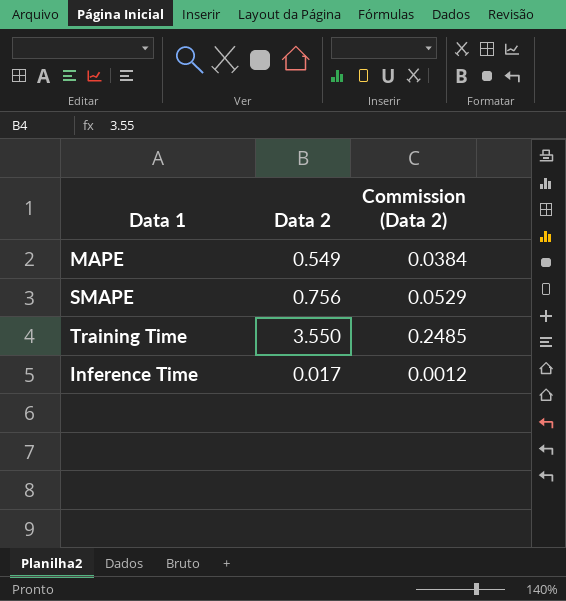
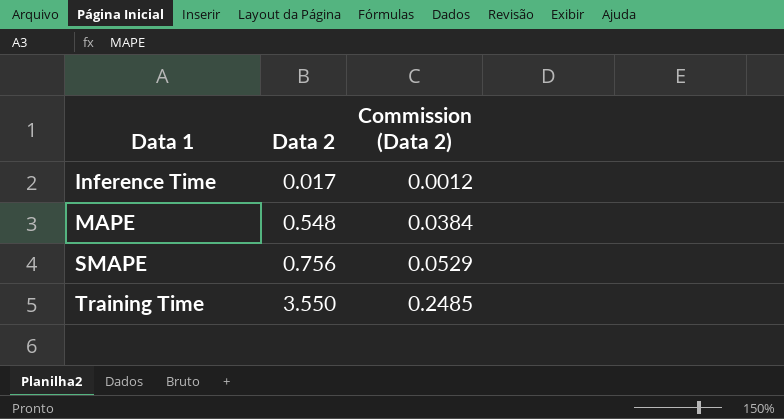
row order: none -> Data 1 ascending
MAPE | Data 2: 0.549 -> 0.548

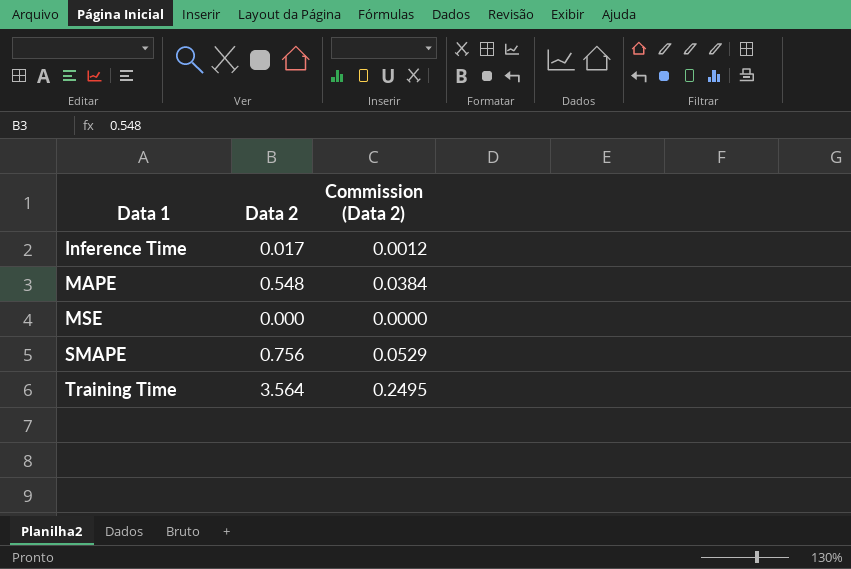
row MSE: none -> 0.000 | 0.0000
Training Time | Data 2: 3.550 -> 3.564
Training Time | Commission (Data 2): 0.2485 -> 0.2495

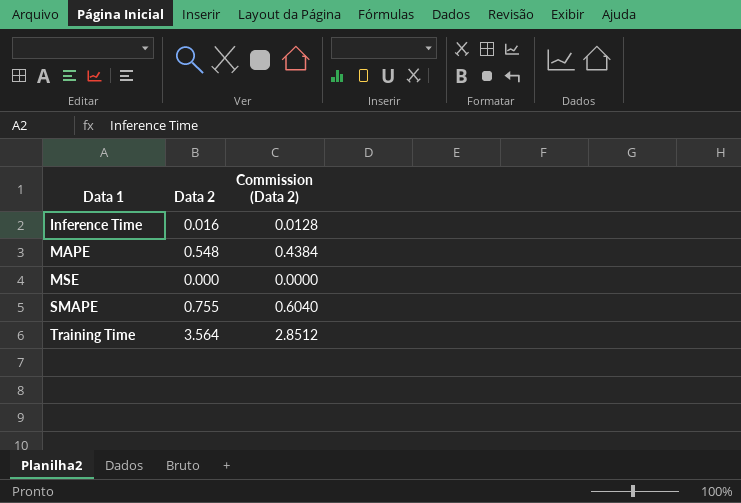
column Commission (Data 2) | formula: [Data 2] * 0.07 -> [Data 2] * 0.8
Inference Time | Data 2: 0.017 -> 0.016
SMAPE | Data 2: 0.756 -> 0.755

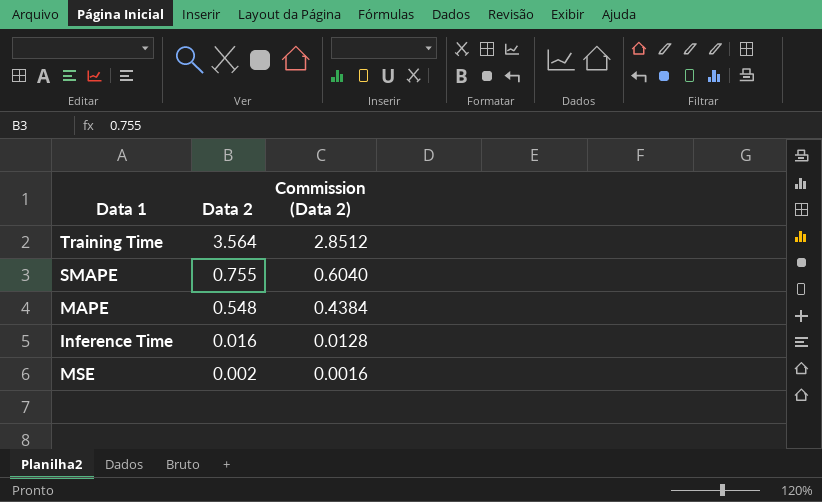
row order: Data 1 ascending -> Data 2 descending
MSE | Data 2: 0.000 -> 0.002
MSE | Commission (Data 2): 0.0000 -> 0.0016

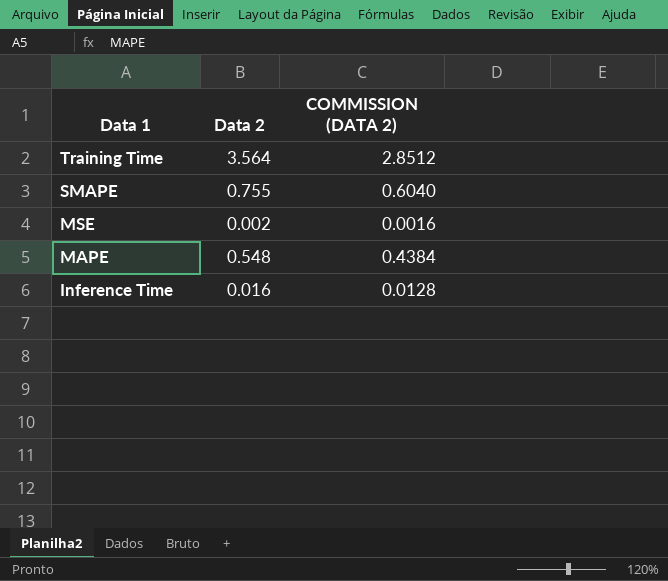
row order: Data 2 descending -> Data 1 descending
column name: Commission (Data 2) -> COMMISSION (DATA 2)

